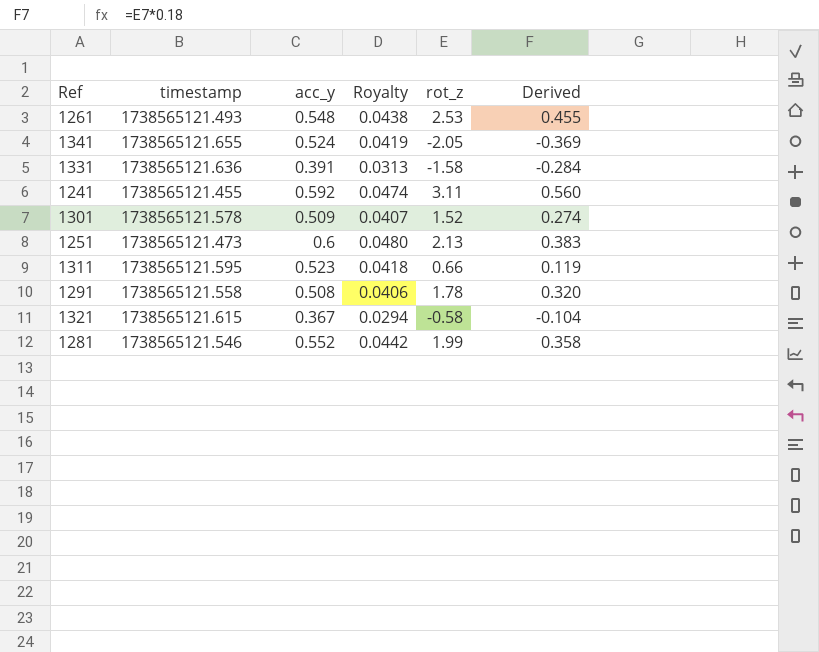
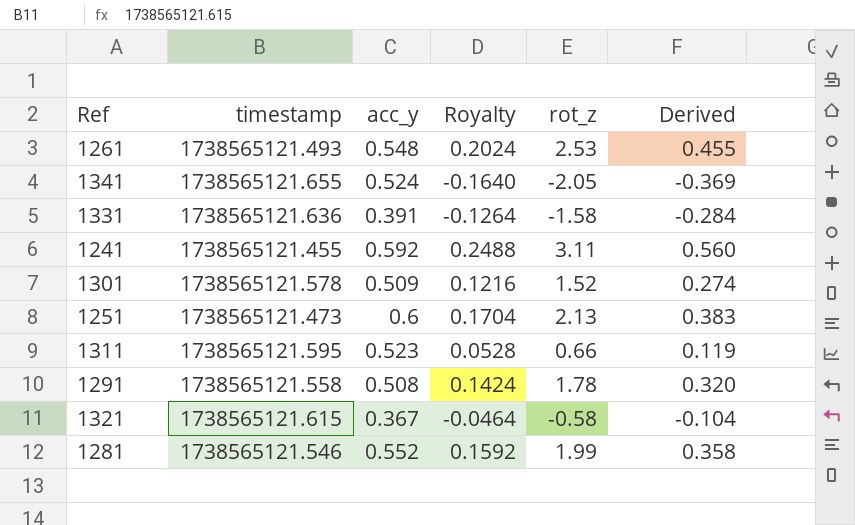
column Royalty | formula: [acc_y] * 0.08 -> [rot_z] * 0.08

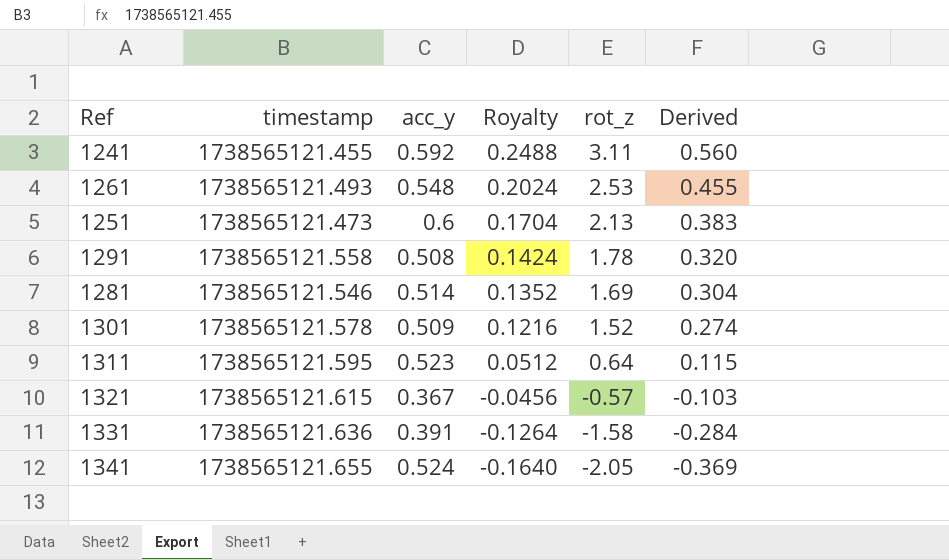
row order: none -> Royalty descending
1281 | acc_y: 0.552 -> 0.514
1281 | Royalty: 0.1592 -> 0.1352
1281 | rot_z: 1.99 -> 1.69
1281 | Derived: 0.358 -> 0.304
1311 | Royalty: 0.0528 -> 0.0512
1311 | rot_z: 0.66 -> 0.64
1311 | Derived: 0.119 -> 0.115
1321 | Royalty: -0.0464 -> -0.0456
1321 | rot_z: -0.58 -> -0.57
1321 | Derived: -0.104 -> -0.103

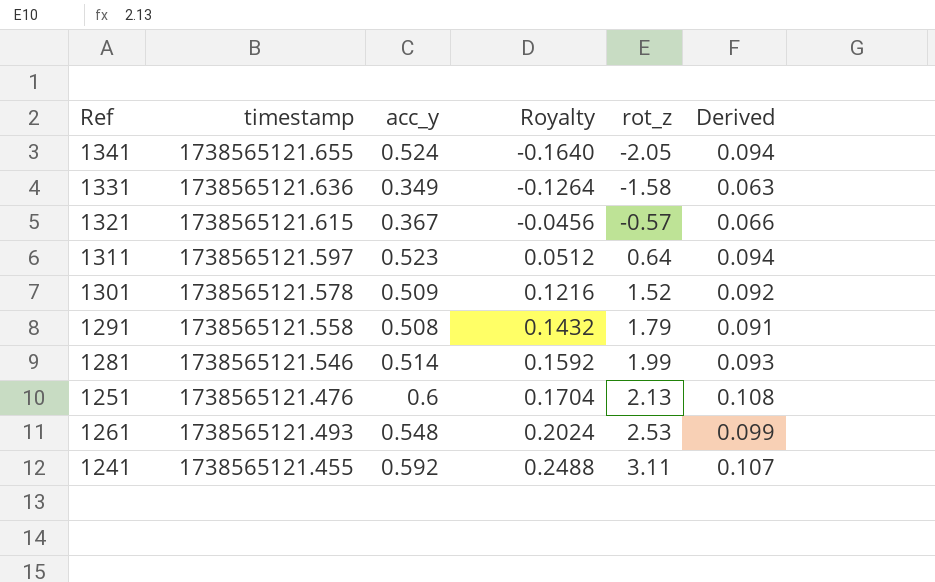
row order: Royalty descending -> Royalty ascending
column Derived | formula: [rot_z] * 0.18 -> [acc_y] * 0.18
1331 | acc_y: 0.391 -> 0.349
1311 | timestamp: 1738565121.595 -> 1738565121.597
1291 | Royalty: 0.1424 -> 0.1432
1291 | rot_z: 1.78 -> 1.79
1281 | Royalty: 0.1352 -> 0.1592
1281 | rot_z: 1.69 -> 1.99
1251 | timestamp: 1738565121.473 -> 1738565121.476

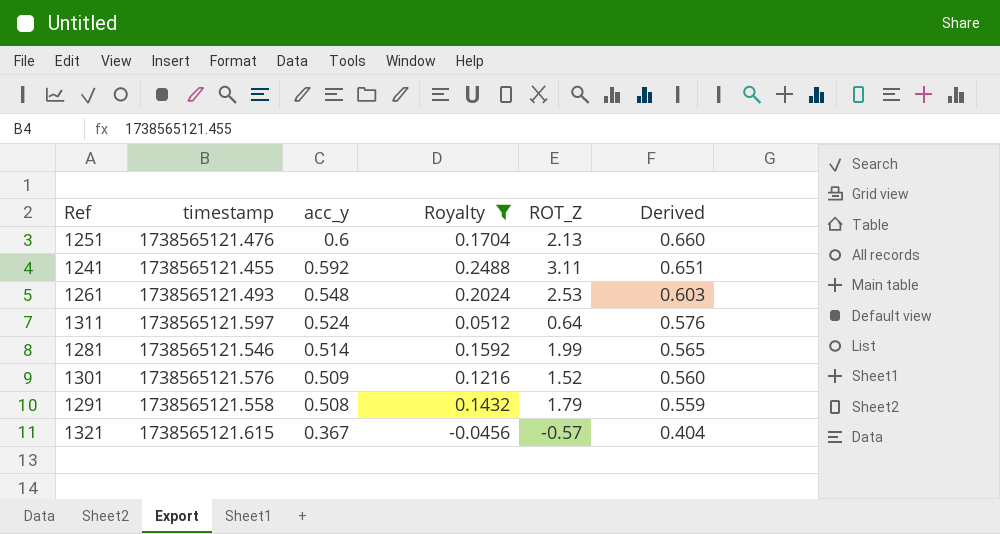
filter: none -> Royalty >= -0.0456
row order: Royalty ascending -> acc_y descending
column name: rot_z -> ROT_Z
column Derived | formula: [acc_y] * 0.18 -> [acc_y] * 1.1
1311 | acc_y: 0.523 -> 0.524
1301 | timestamp: 1738565121.578 -> 1738565121.576

